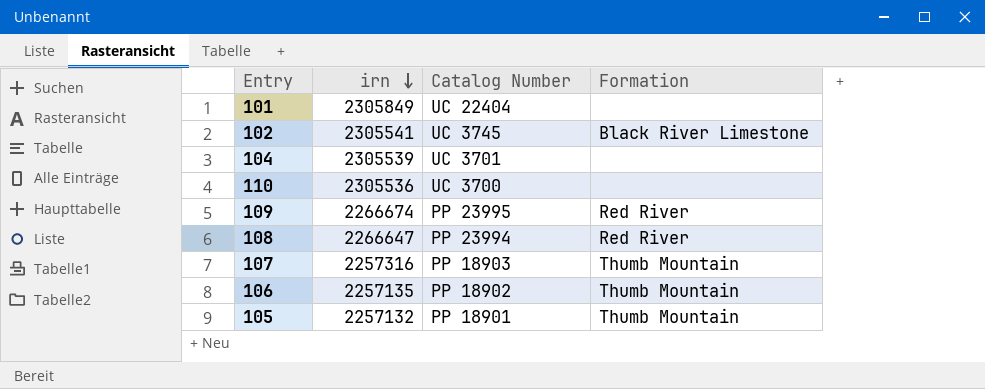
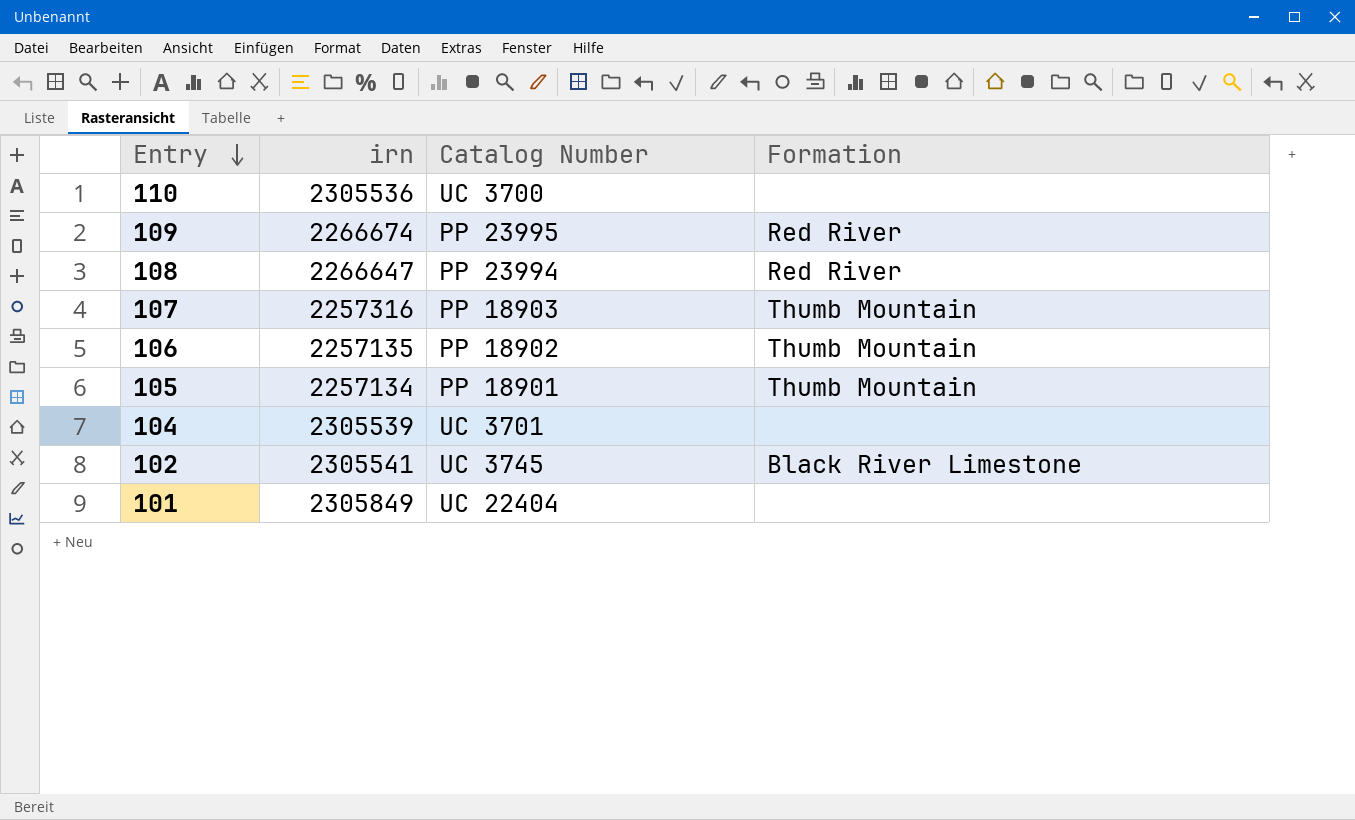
row order: irn descending -> Entry descending
105 | irn: 2257132 -> 2257134

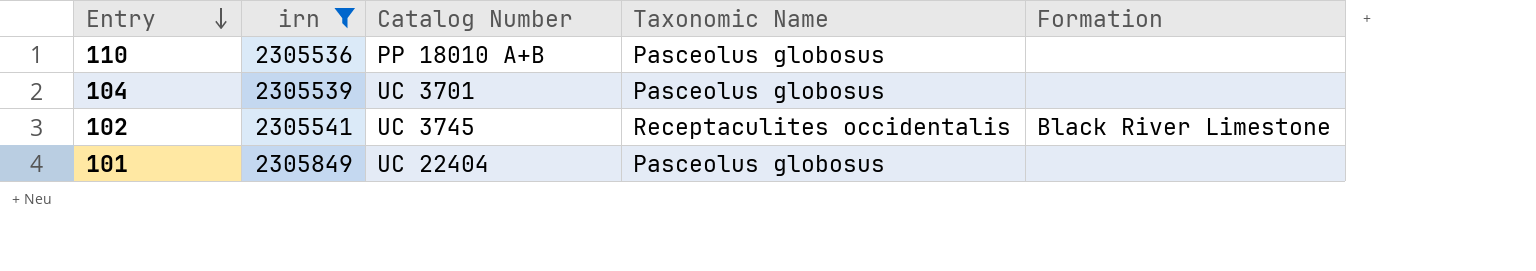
filter: none -> irn >= 2305536
column Taxonomic Name | position: none -> 4
110 | Catalog Number: UC 3700 -> PP 18010 A+B

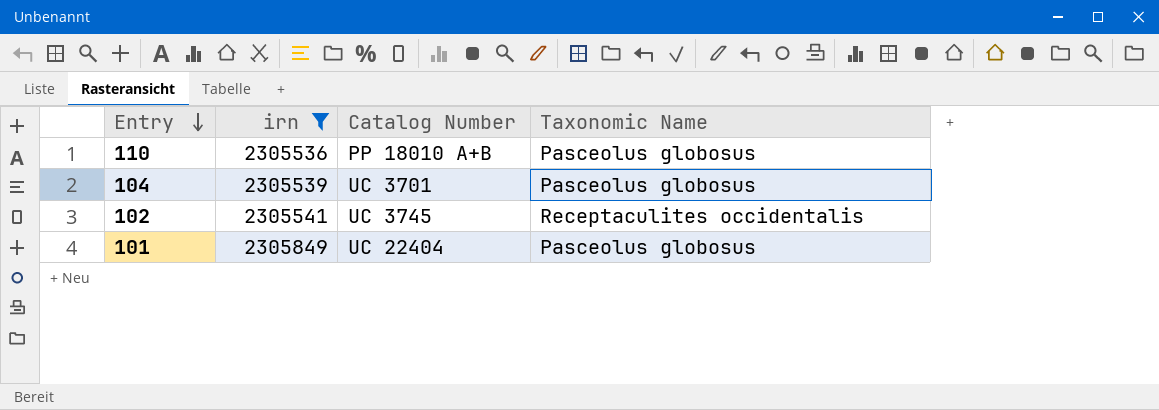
column Formation | position: 5 -> none

